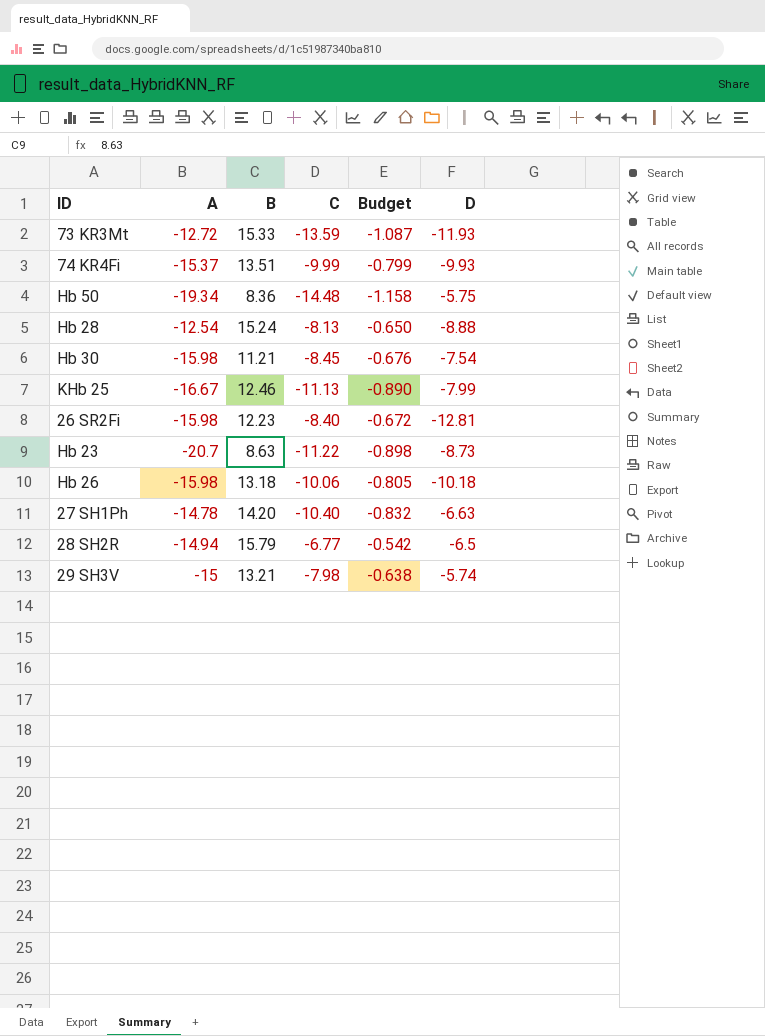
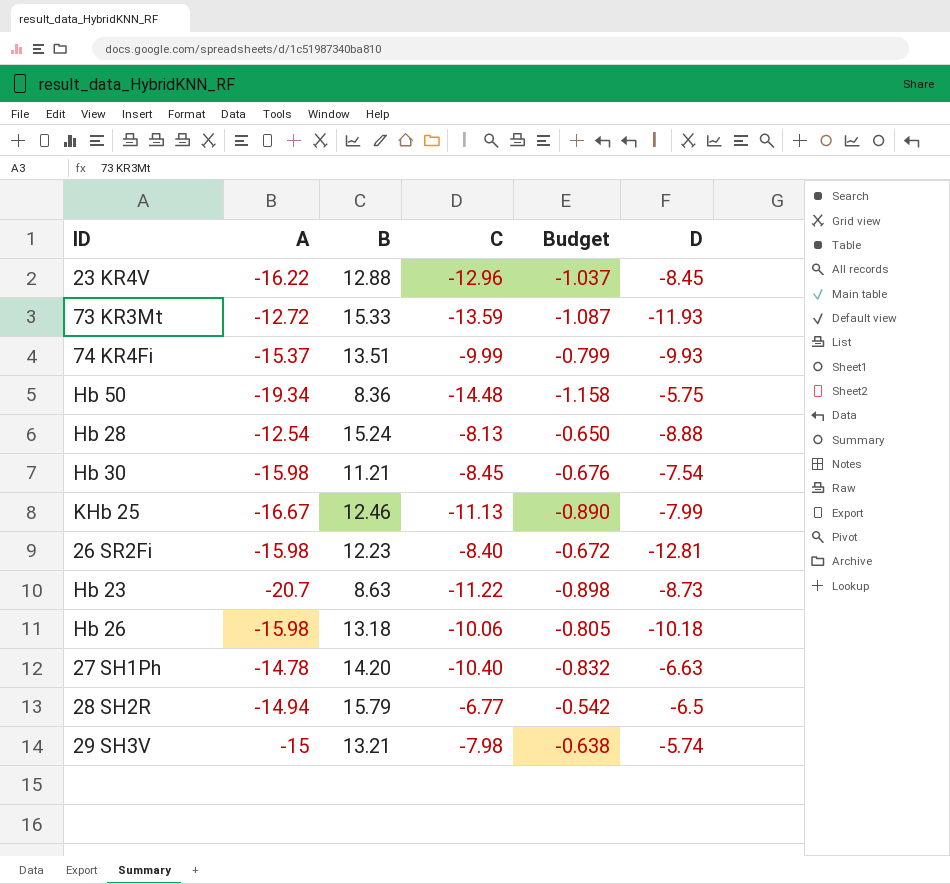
row 23 KR4V: none -> -16.22 | 12.88 | -12.96 | -1.037 | -8.45

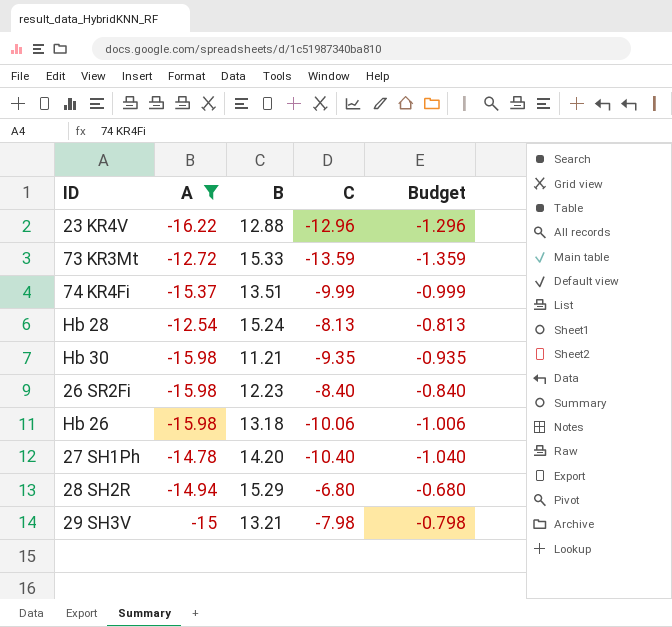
filter: none -> A >= -16.22
column D | position: 6 -> none
column Budget | formula: [C] * 0.08 -> [C] * 0.1
Hb 30 | C: -8.45 -> -9.35
28 SH2R | B: 15.79 -> 15.29
28 SH2R | C: -6.77 -> -6.80

